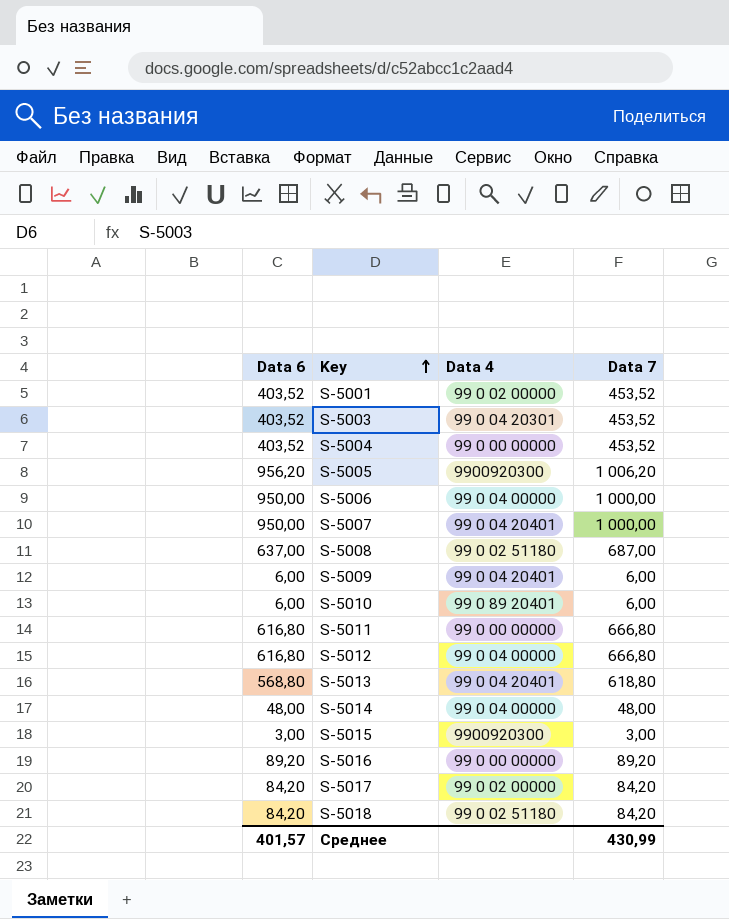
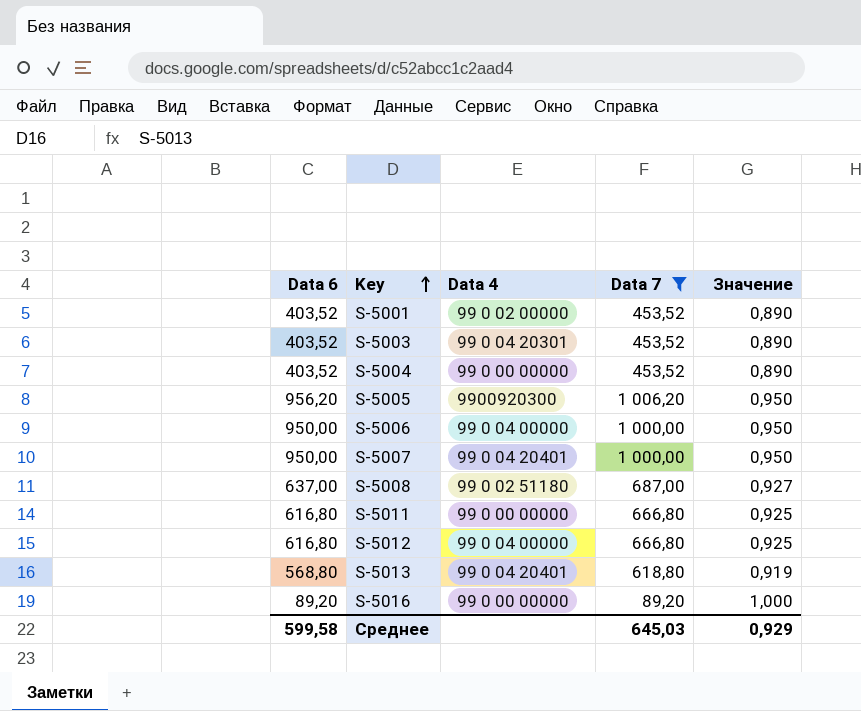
filter: none -> Data 7 >= 89,20
column Значение | formula: none -> [Data 6] / [Data 7]
Среднее | Data 6: 401,57 -> 599,58
Среднее | Data 7: 430,99 -> 645,03

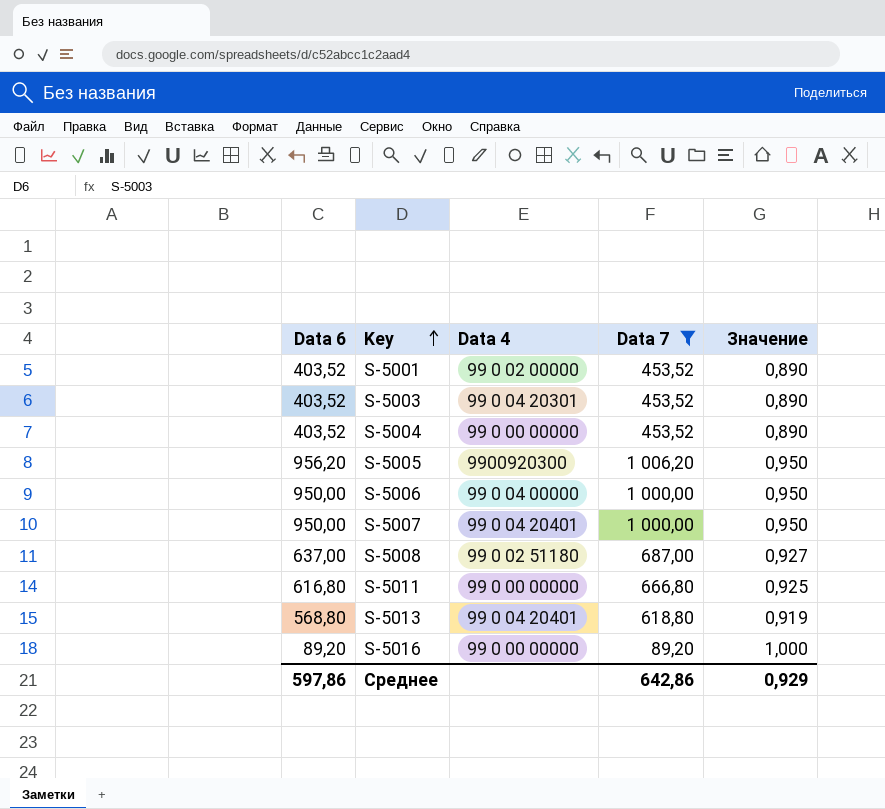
row S-5012: 616,80 | 99 0 04 00000 | 666,80 | 0,925 -> none
Среднее | Data 6: 599,58 -> 597,86
Среднее | Data 7: 645,03 -> 642,86

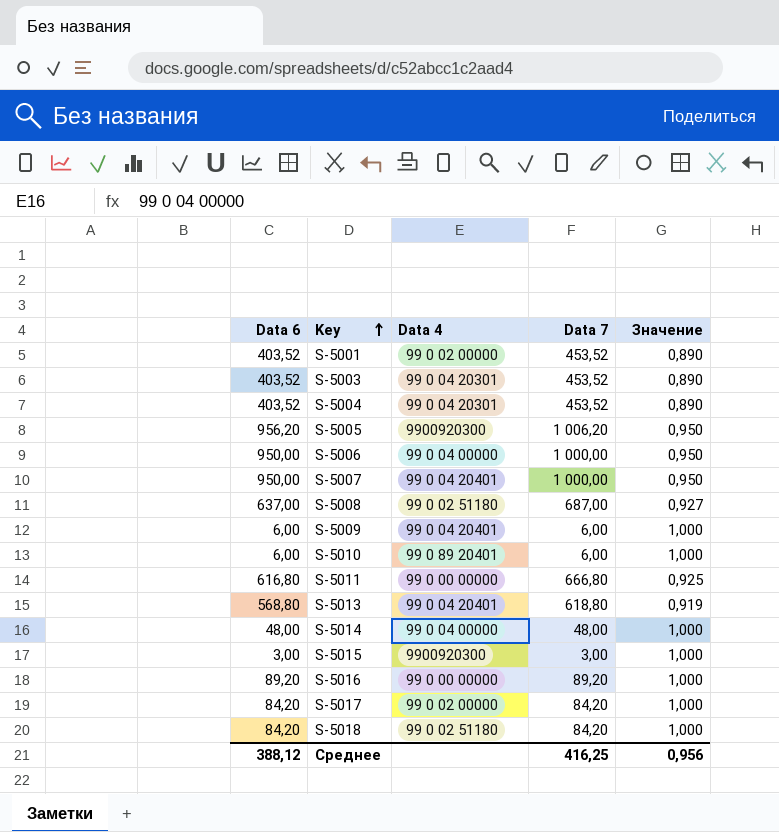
filter: Data 7 >= 89,20 -> none
S-5004 | Data 4: 99 0 00 00000 -> 99 0 04 20301
Среднее | Data 6: 597,86 -> 388,12
Среднее | Data 7: 642,86 -> 416,25
Среднее | Значение: 0,929 -> 0,956

